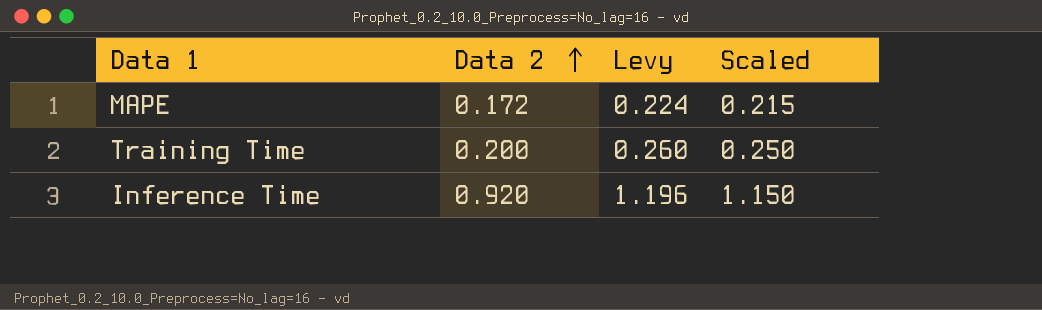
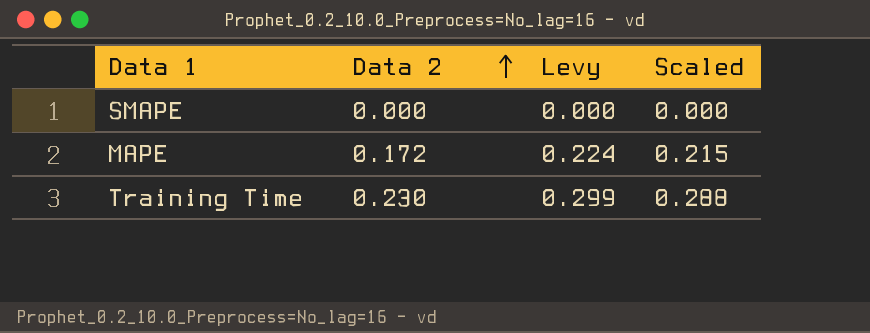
row Inference Time: 0.920 | 1.196 | 1.150 -> none
row SMAPE: none -> 0.000 | 0.000 | 0.000
Training Time | Data 2: 0.200 -> 0.230
Training Time | Levy: 0.260 -> 0.299
Training Time | Scaled: 0.250 -> 0.288

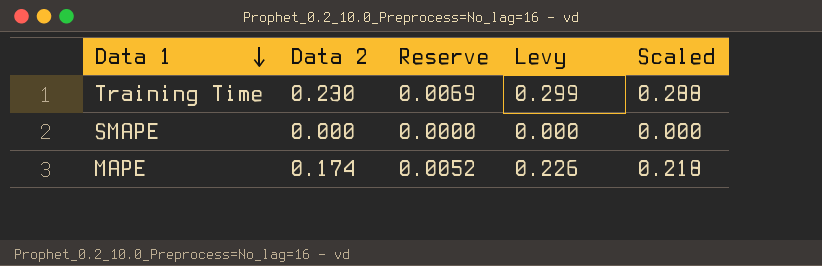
row order: Data 2 ascending -> Data 1 descending
column Reserve | formula: none -> [Data 2] * 0.03
MAPE | Data 2: 0.172 -> 0.174
MAPE | Levy: 0.224 -> 0.226
MAPE | Scaled: 0.215 -> 0.218

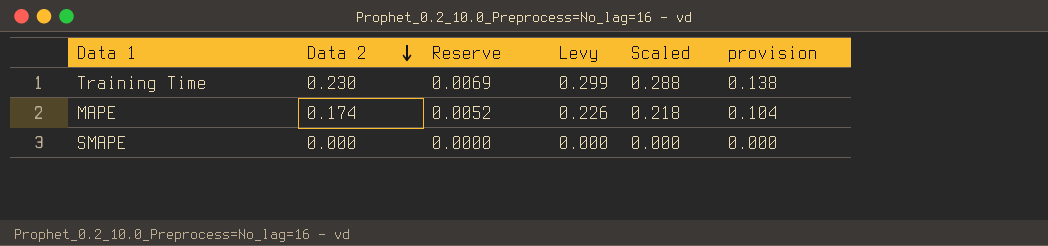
row order: Data 1 descending -> Data 2 descending
column provision | formula: none -> [Data 2] * 0.6

